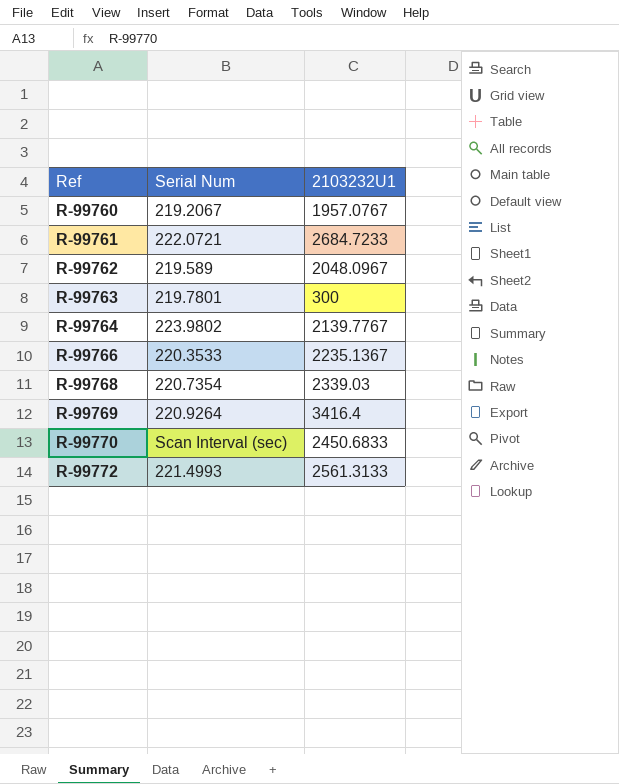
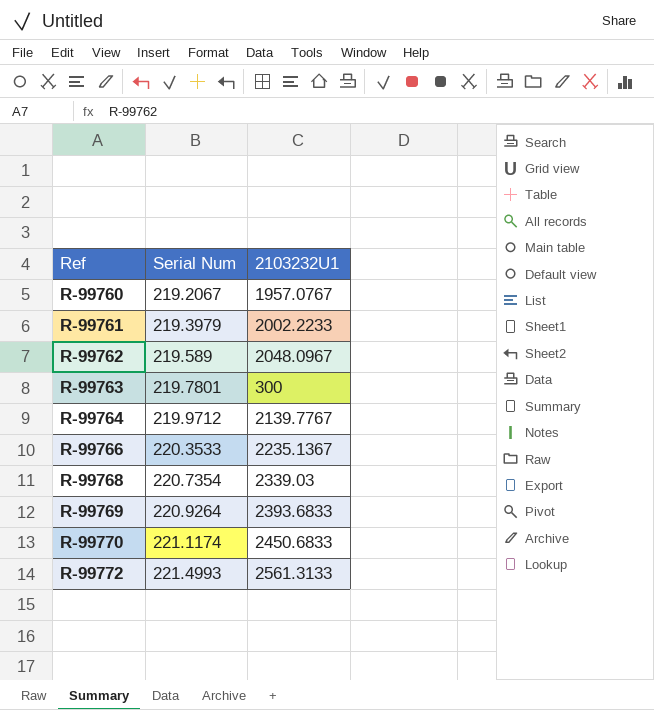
R-99761 | Serial Num: 222.0721 -> 219.3979
R-99761 | 2103232U1: 2684.7233 -> 2002.2233
R-99764 | Serial Num: 223.9802 -> 219.9712
R-99769 | 2103232U1: 3416.4 -> 2393.6833
R-99770 | Serial Num: Scan Interval (sec) -> 221.1174

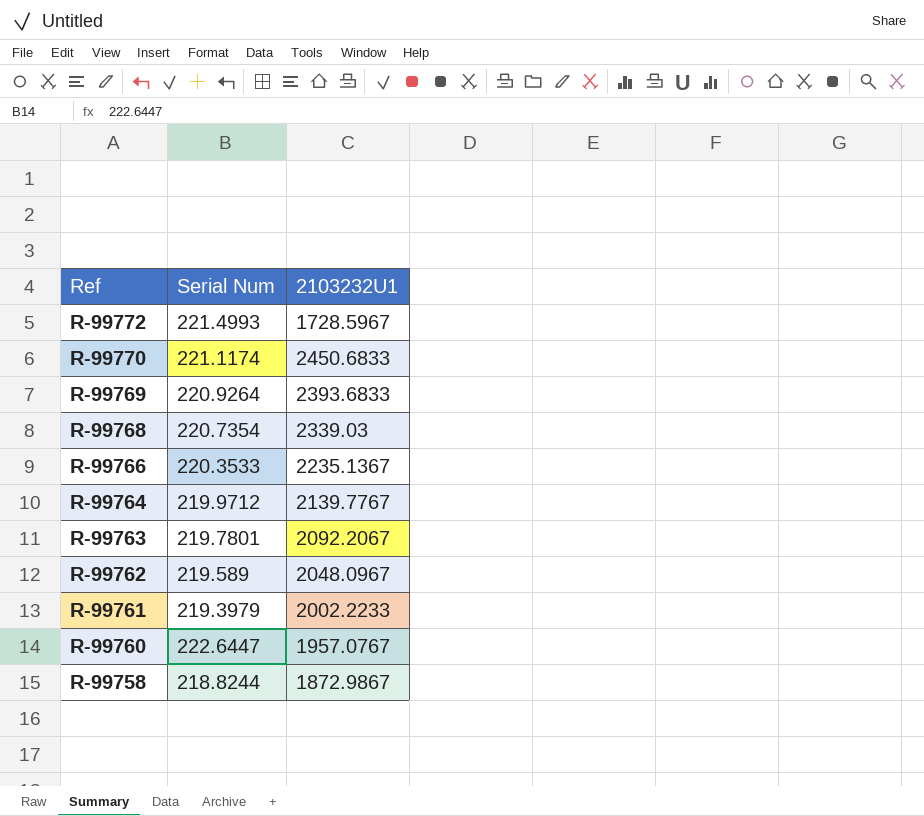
row order: Ref ascending -> Ref descending
R-99772 | 2103232U1: 2561.3133 -> 1728.5967
R-99763 | 2103232U1: 300 -> 2092.2067
R-99760 | Serial Num: 219.2067 -> 222.6447
row R-99758: none -> 218.8244 | 1872.9867

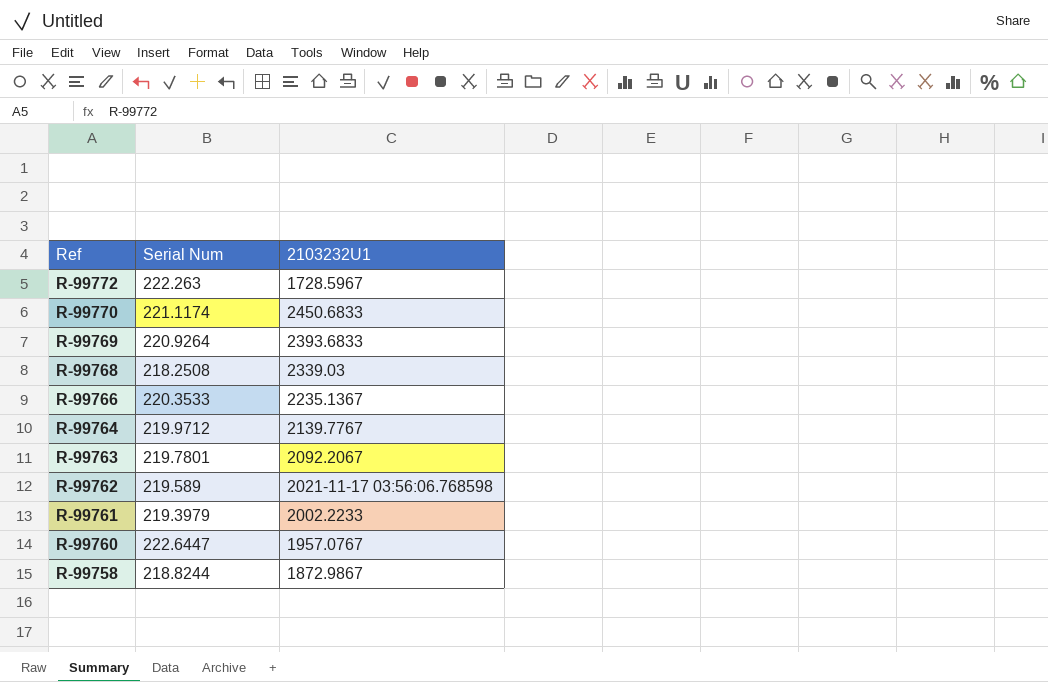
R-99772 | Serial Num: 221.4993 -> 222.263
R-99768 | Serial Num: 220.7354 -> 218.2508
R-99762 | 2103232U1: 2048.0967 -> 2021-11-17 03:56:06.768598

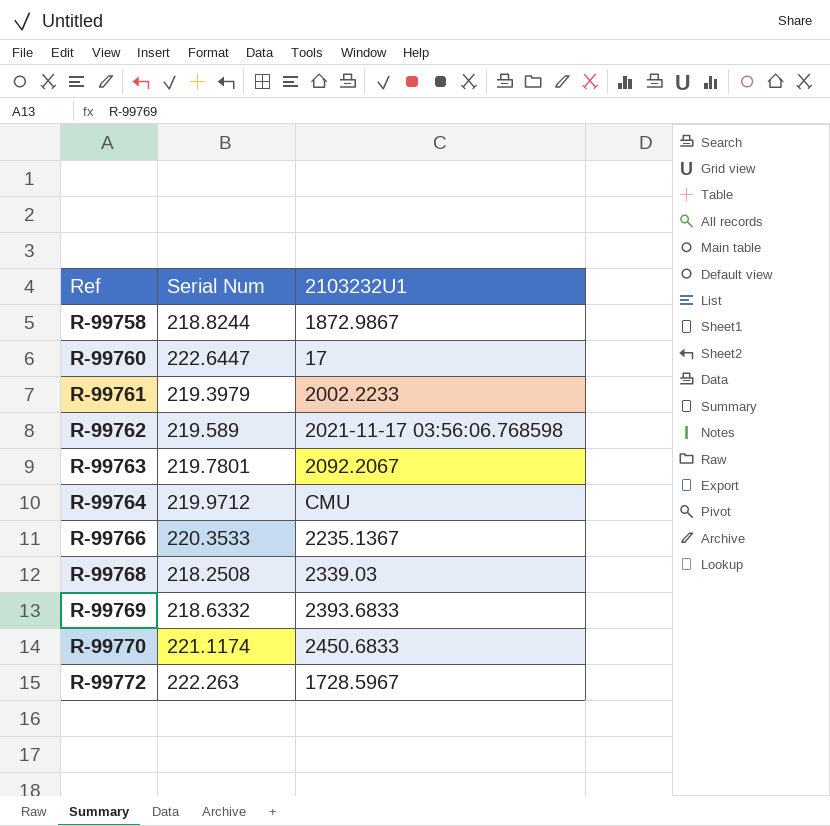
row order: Ref descending -> Ref ascending
R-99760 | 2103232U1: 1957.0767 -> 17
R-99764 | 2103232U1: 2139.7767 -> CMU
R-99769 | Serial Num: 220.9264 -> 218.6332

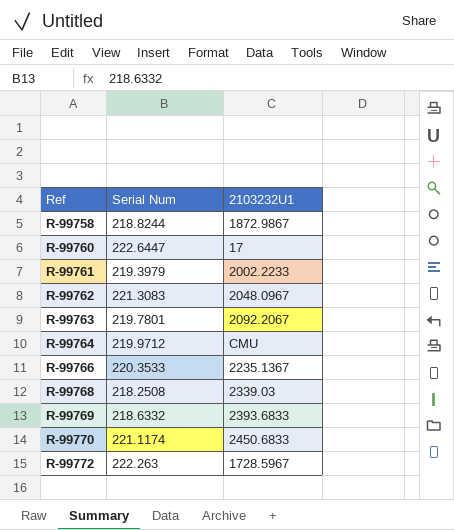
R-99762 | Serial Num: 219.589 -> 221.3083
R-99762 | 2103232U1: 2021-11-17 03:56:06.768598 -> 2048.0967

